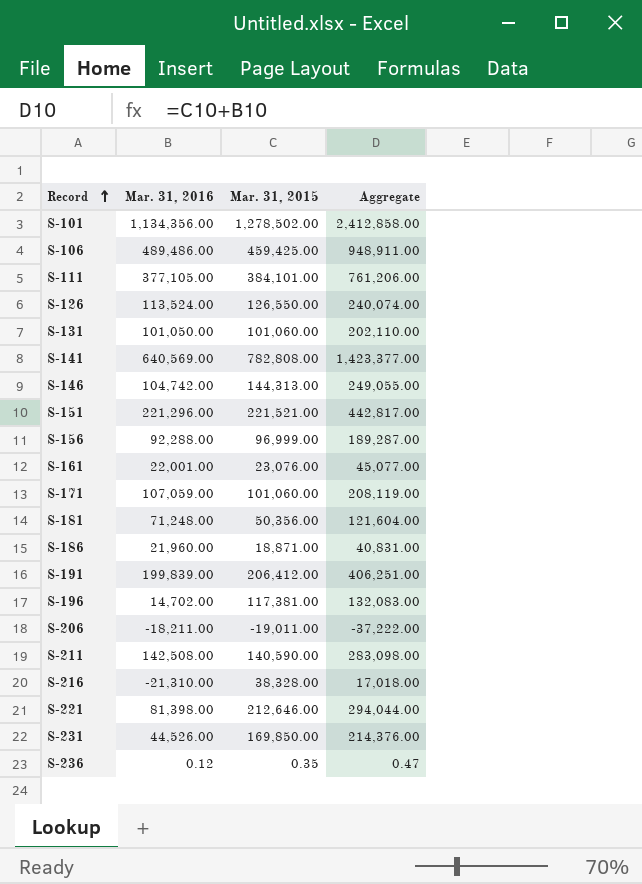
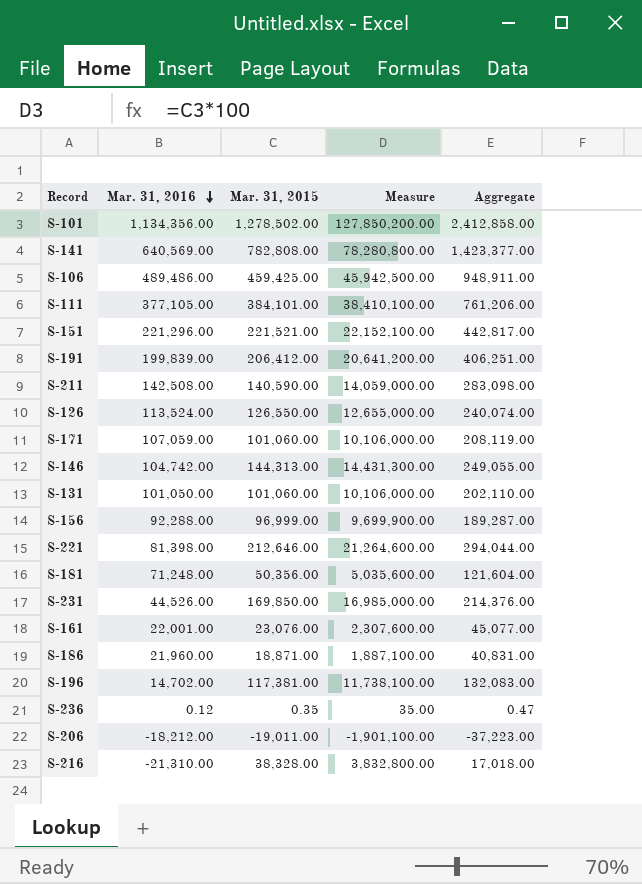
row order: Record ascending -> Mar. 31, 2016 descending
column Measure | formula: none -> [Mar. 31, 2015] * 100
S-206 | Mar. 31, 2016: -18,211.00 -> -18,212.00
S-206 | Aggregate: -37,222.00 -> -37,223.00

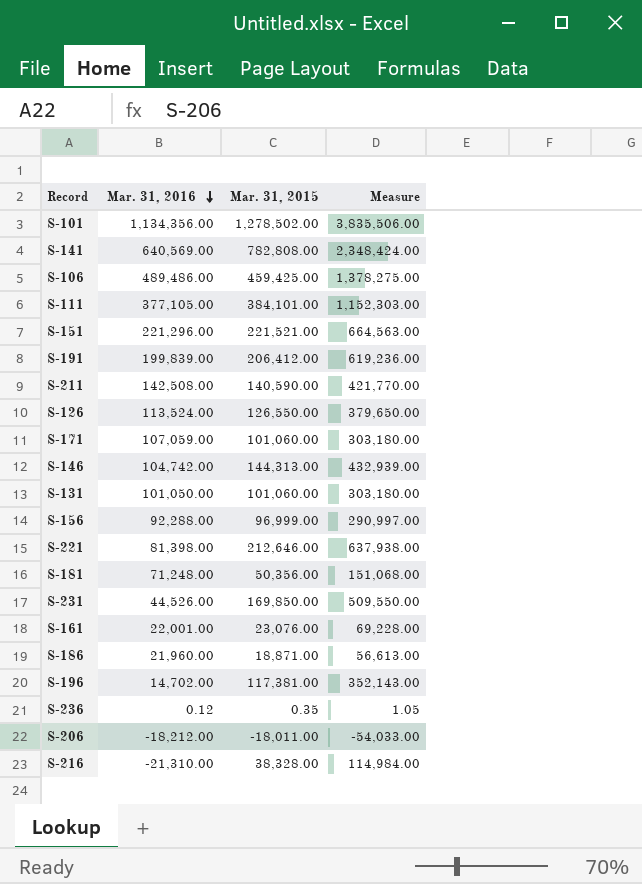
column Aggregate | formula: [Mar. 31, 2016] + [Mar. 31, 2015] -> none
column Measure | formula: [Mar. 31, 2015] * 100 -> [Mar. 31, 2015] * 3
S-206 | Mar. 31, 2015: -19,011.00 -> -18,011.00

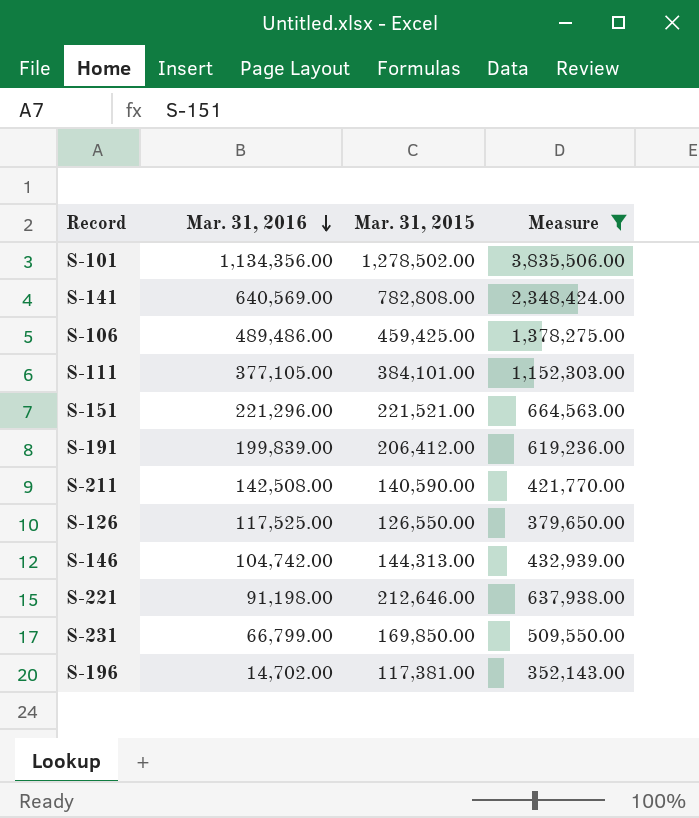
filter: none -> Measure >= 352,143.00
S-126 | Mar. 31, 2016: 113,524.00 -> 117,525.00
S-221 | Mar. 31, 2016: 81,398.00 -> 91,198.00
S-231 | Mar. 31, 2016: 44,526.00 -> 66,799.00

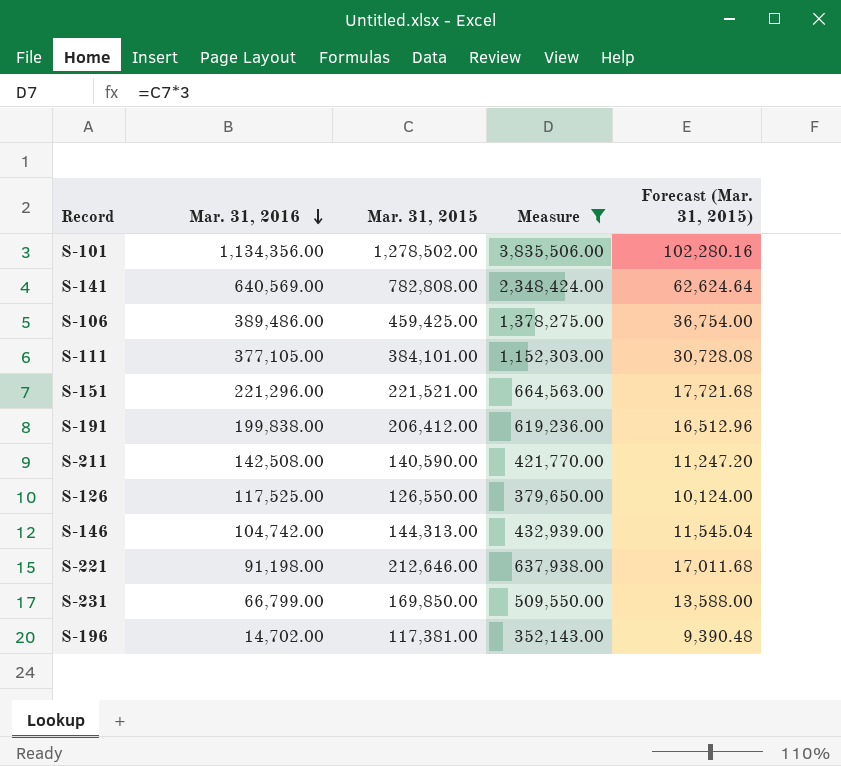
column Forecast (Mar. 31, 2015) | formula: none -> [Mar. 31, 2015] * 0.08
S-106 | Mar. 31, 2016: 489,486.00 -> 389,486.00
S-191 | Mar. 31, 2016: 199,839.00 -> 199,838.00

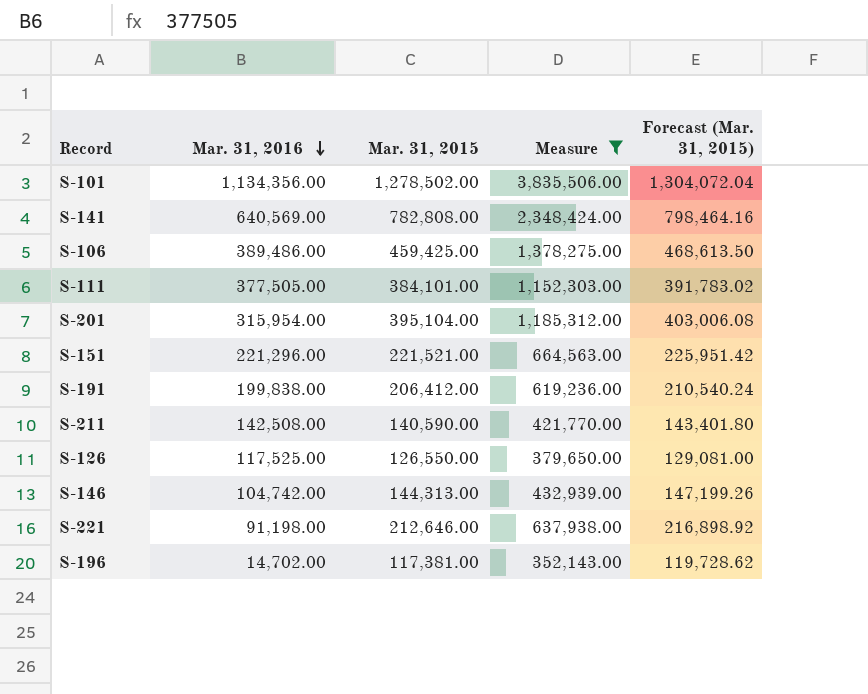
column Forecast (Mar. 31, 2015) | formula: [Mar. 31, 2015] * 0.08 -> [Mar. 31, 2015] * 1.02
row S-231: 66,799.00 | 169,850.00 | 509,550.00 | 13,588.00 -> none
S-111 | Mar. 31, 2016: 377,105.00 -> 377,505.00
row S-201: none -> 315,954.00 | 395,104.00 | 1,185,312.00 | 403,006.08

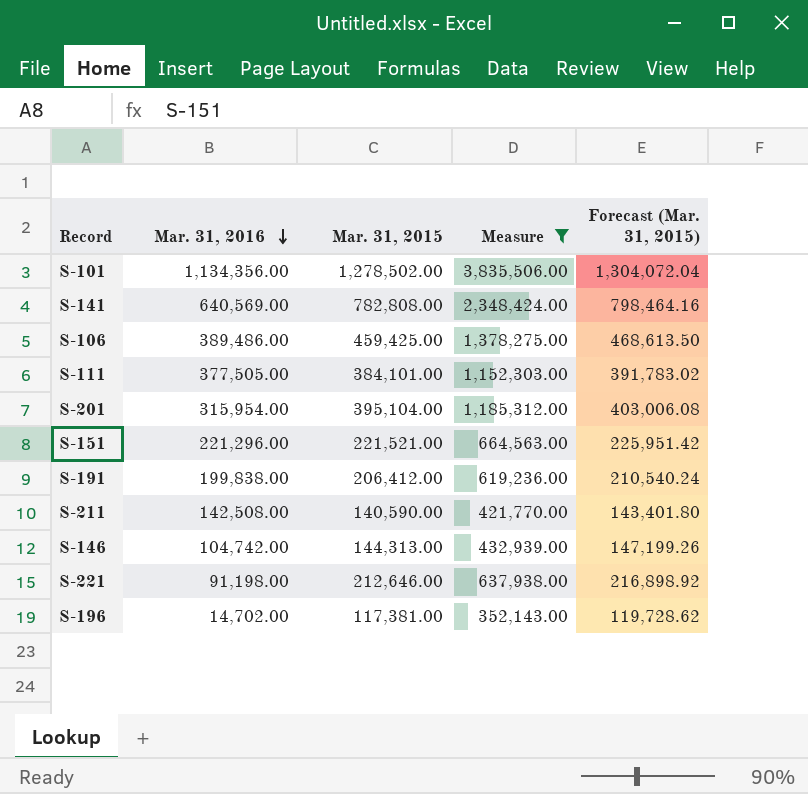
row S-126: 117,525.00 | 126,550.00 | 379,650.00 | 129,081.00 -> none

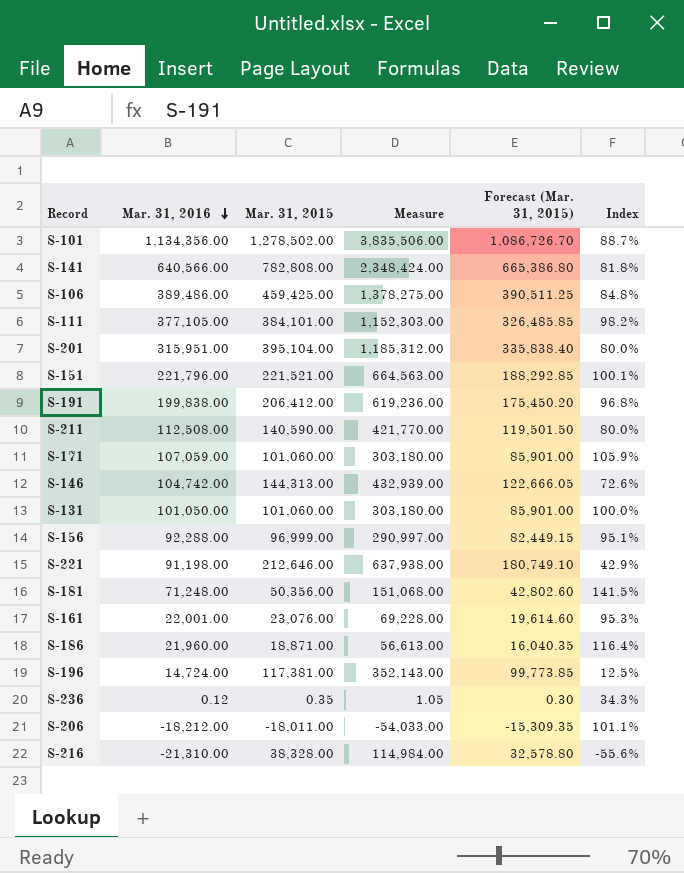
filter: Measure >= 352,143.00 -> none
column Forecast (Mar. 31, 2015) | formula: [Mar. 31, 2015] * 1.02 -> [Mar. 31, 2015] * 0.85
column Index | formula: none -> [Mar. 31, 2016] / [Mar. 31, 2015]
S-141 | Mar. 31, 2016: 640,569.00 -> 640,566.00
S-111 | Mar. 31, 2016: 377,505.00 -> 377,105.00
S-201 | Mar. 31, 2016: 315,954.00 -> 315,951.00
S-151 | Mar. 31, 2016: 221,296.00 -> 221,796.00
S-211 | Mar. 31, 2016: 142,508.00 -> 112,508.00
S-196 | Mar. 31, 2016: 14,702.00 -> 14,724.00

